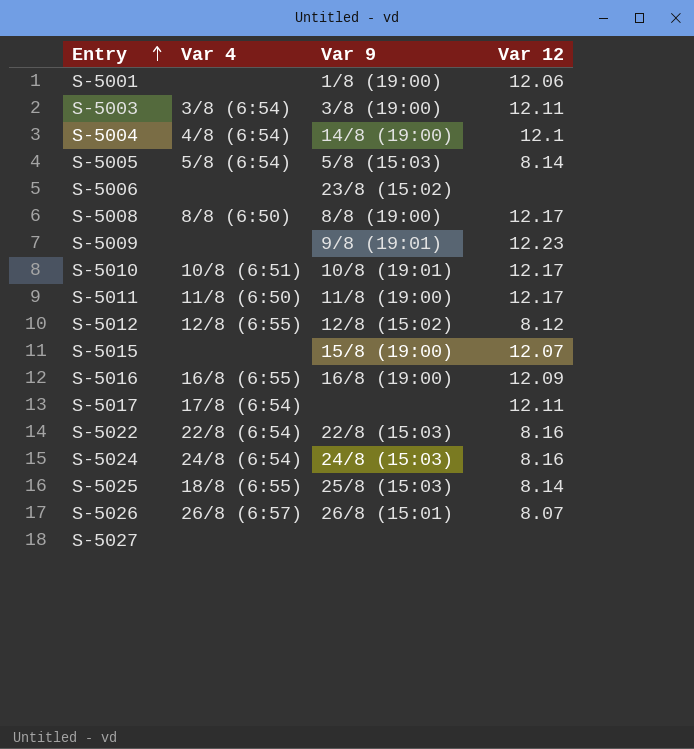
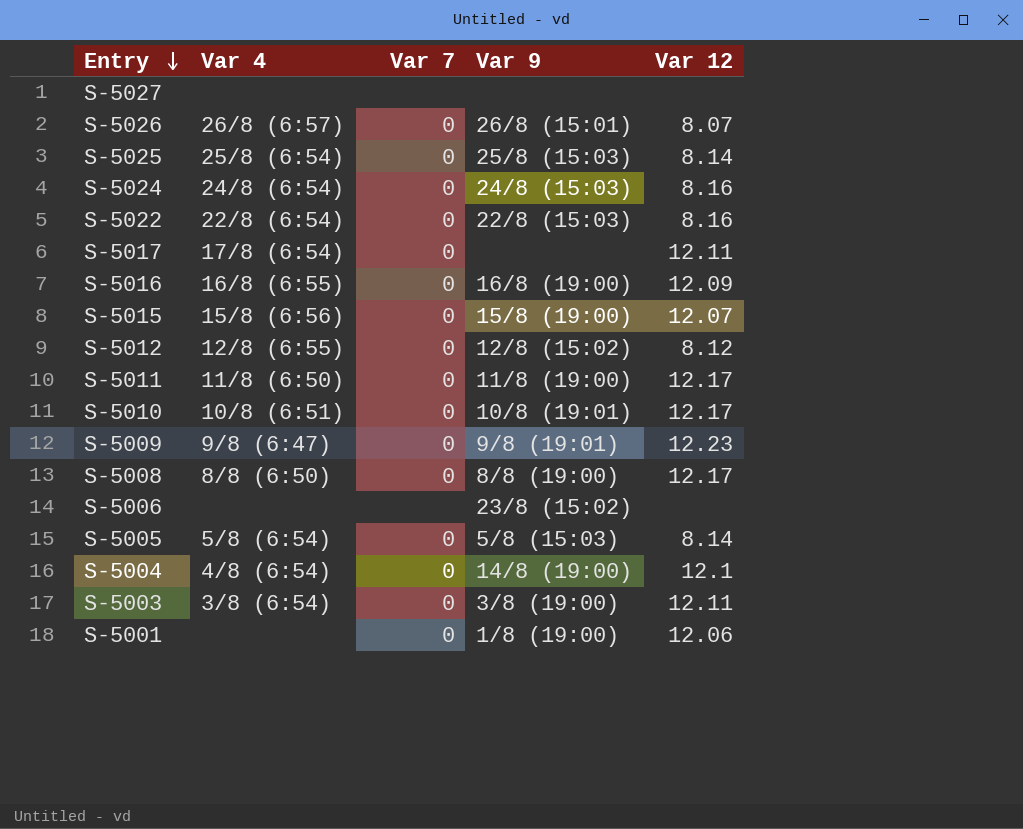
row order: Entry ascending -> Entry descending
column Var 7 | position: none -> 3
S-5025 | Var 4: 18/8 (6:55) -> 25/8 (6:54)
S-5015 | Var 4: none -> 15/8 (6:56)
S-5009 | Var 4: none -> 9/8 (6:47)

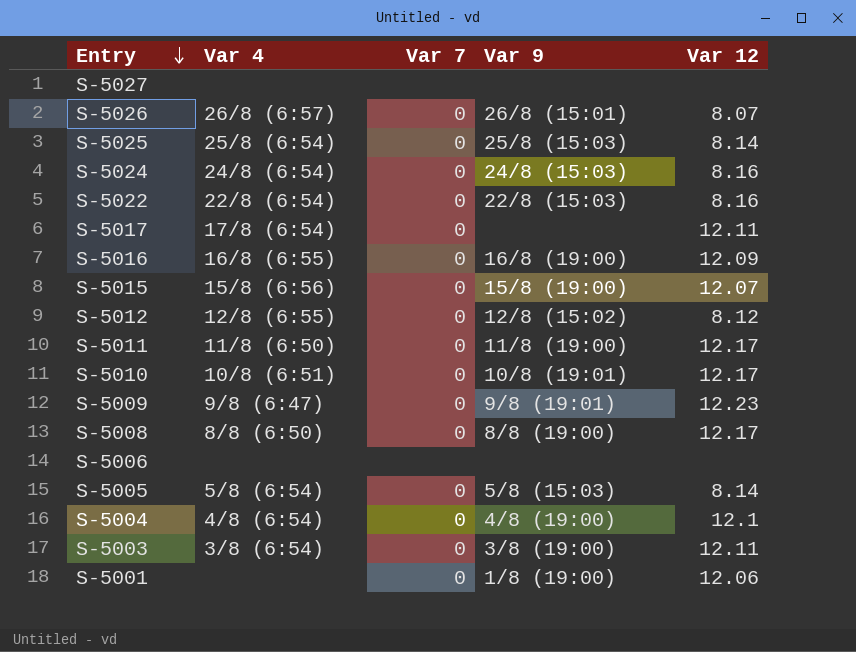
S-5006 | Var 9: 23/8 (15:02) -> none
S-5004 | Var 9: 14/8 (19:00) -> 4/8 (19:00)

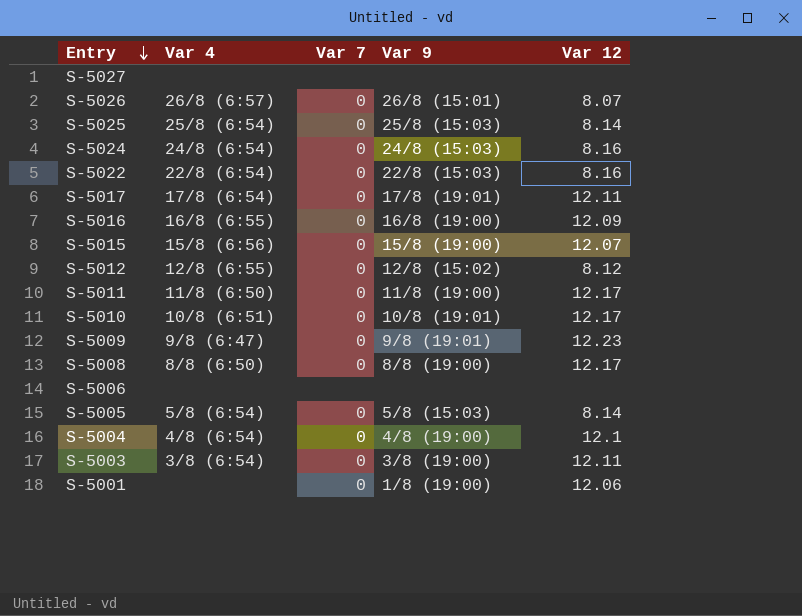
S-5017 | Var 9: none -> 17/8 (19:01)

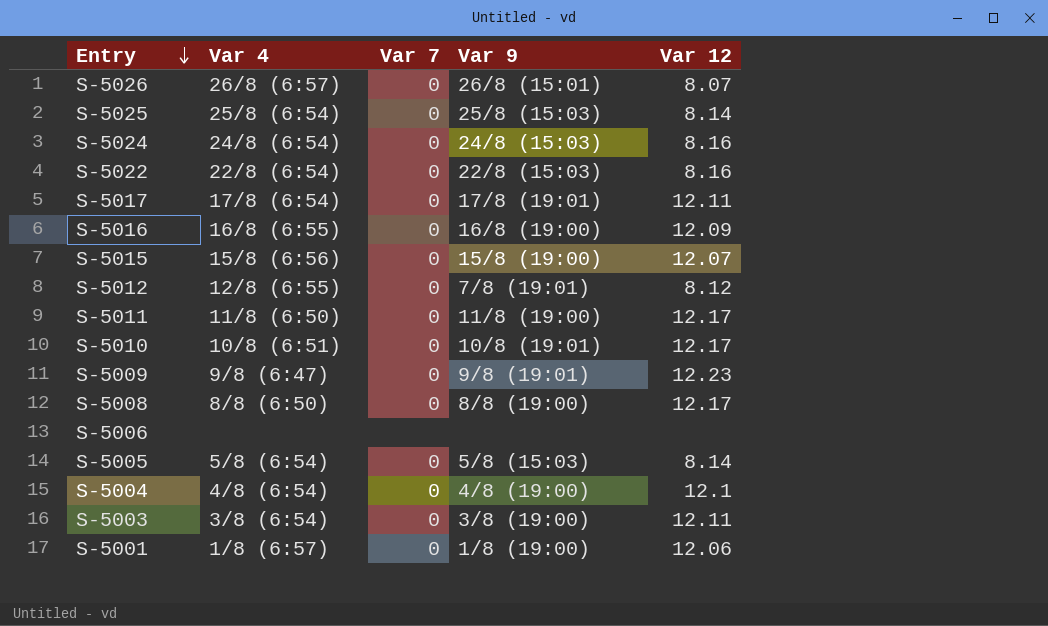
row S-5027: none | none | none | none -> none
S-5012 | Var 9: 12/8 (15:02) -> 7/8 (19:01)
S-5001 | Var 4: none -> 1/8 (6:57)

